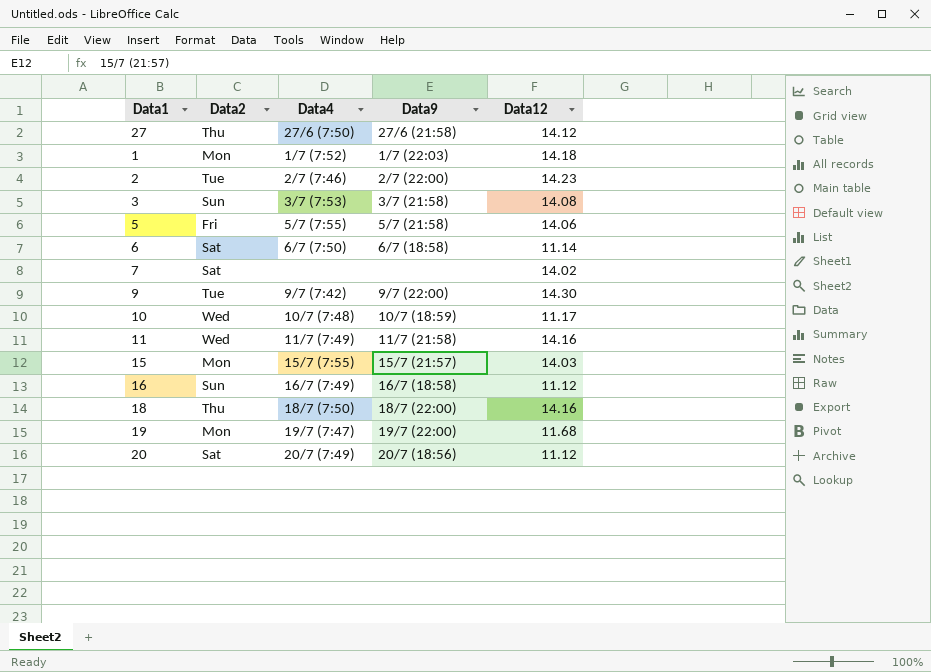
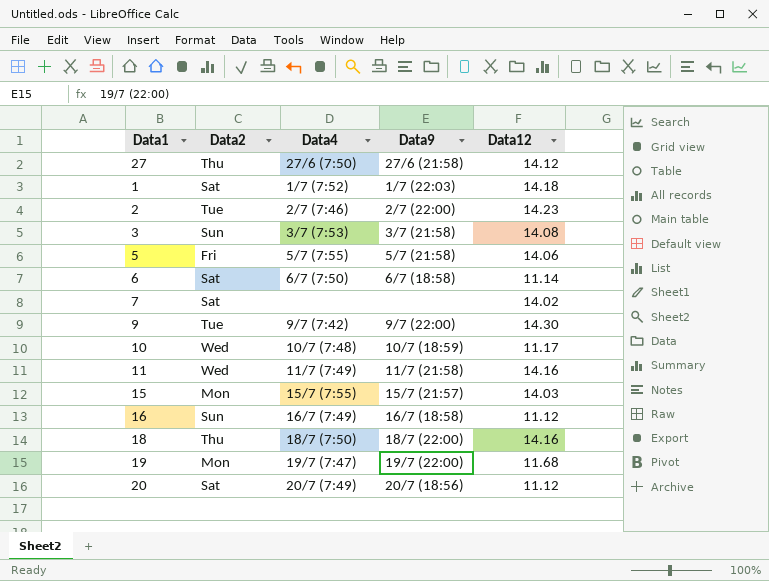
1 | Data2: Mon -> Sat

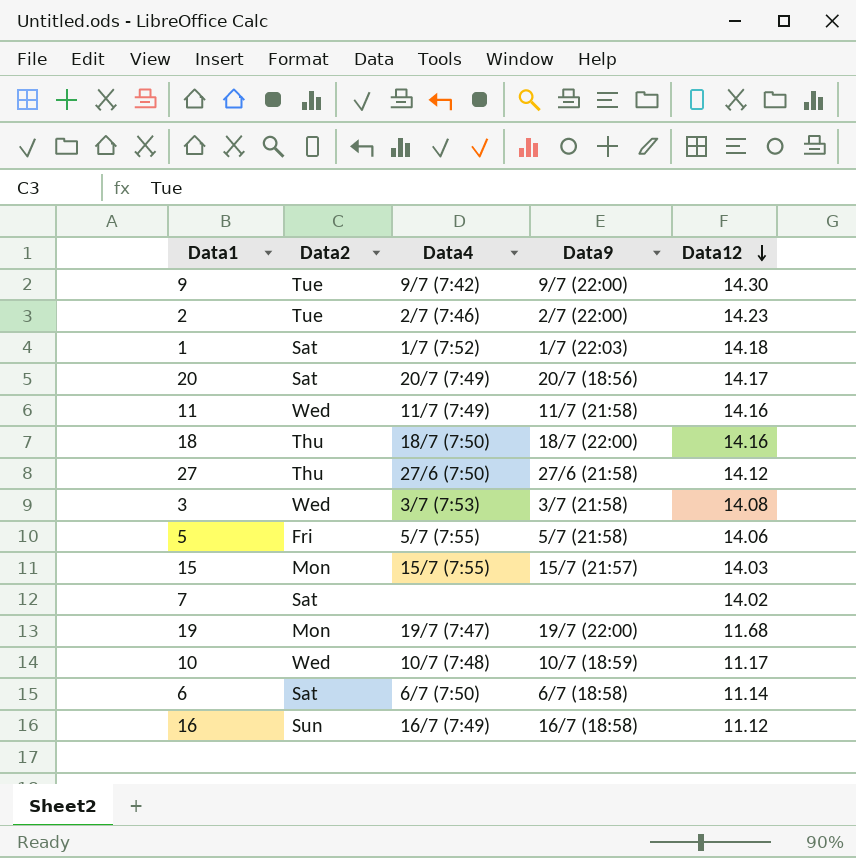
row order: none -> Data12 descending
20 | Data12: 11.12 -> 14.17
3 | Data2: Sun -> Wed

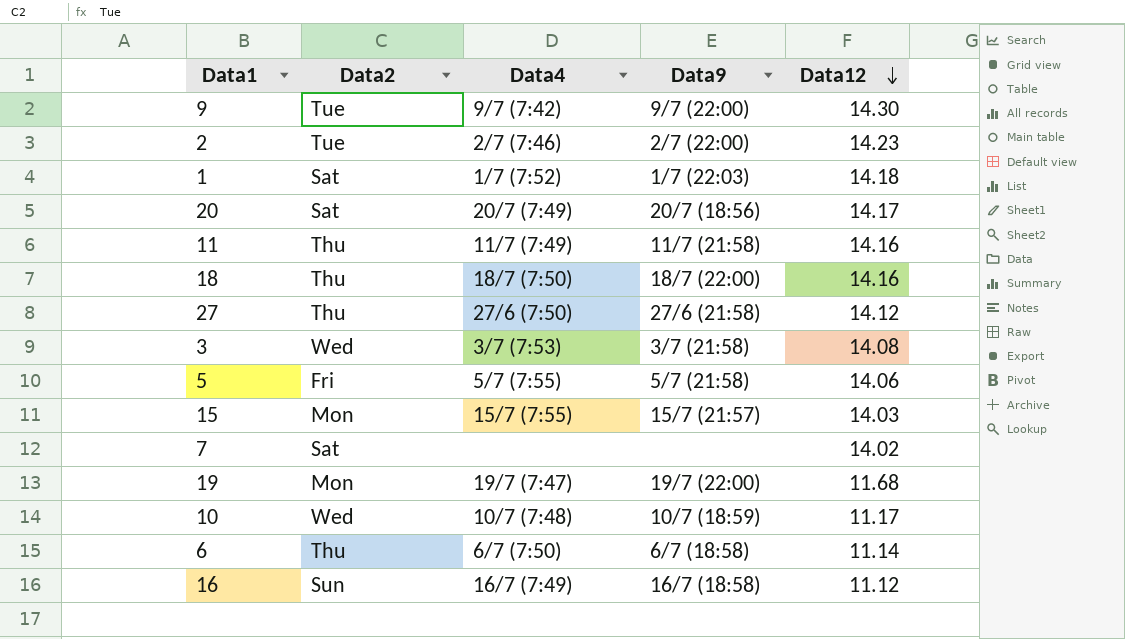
11 | Data2: Wed -> Thu
6 | Data2: Sat -> Thu

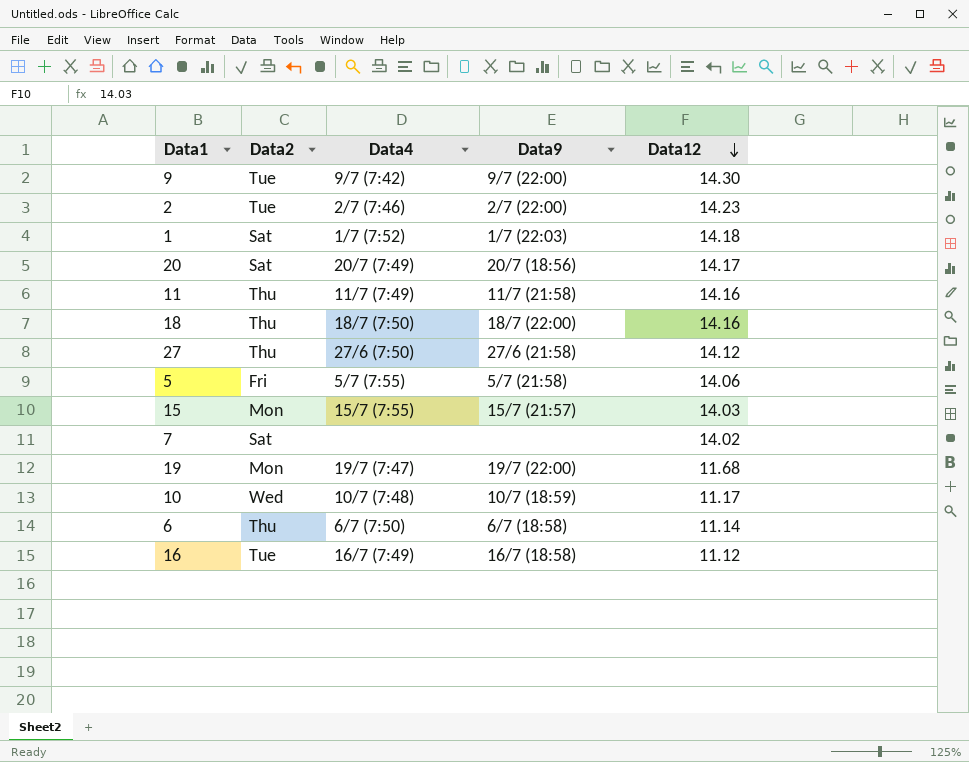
row 3: Wed | 3/7 (7:53) | 3/7 (21:58) | 14.08 -> none
16 | Data2: Sun -> Tue

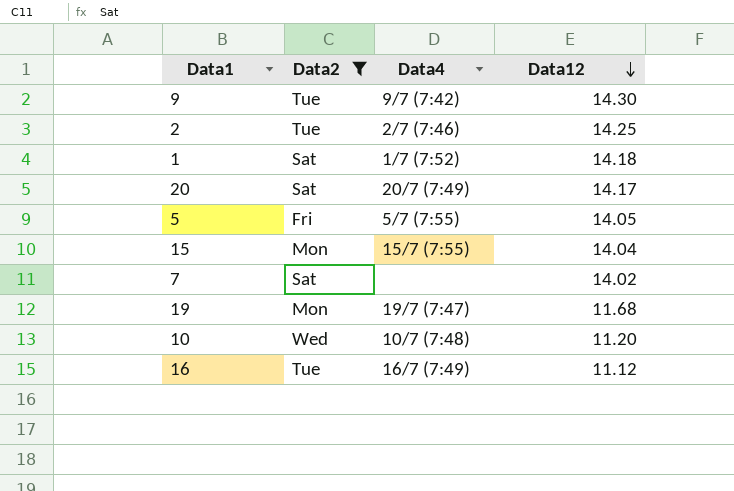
filter: none -> Data2 != Thu
column Data9 | position: 4 -> none
2 | Data12: 14.23 -> 14.25
5 | Data12: 14.06 -> 14.05
15 | Data12: 14.03 -> 14.04
10 | Data12: 11.17 -> 11.20

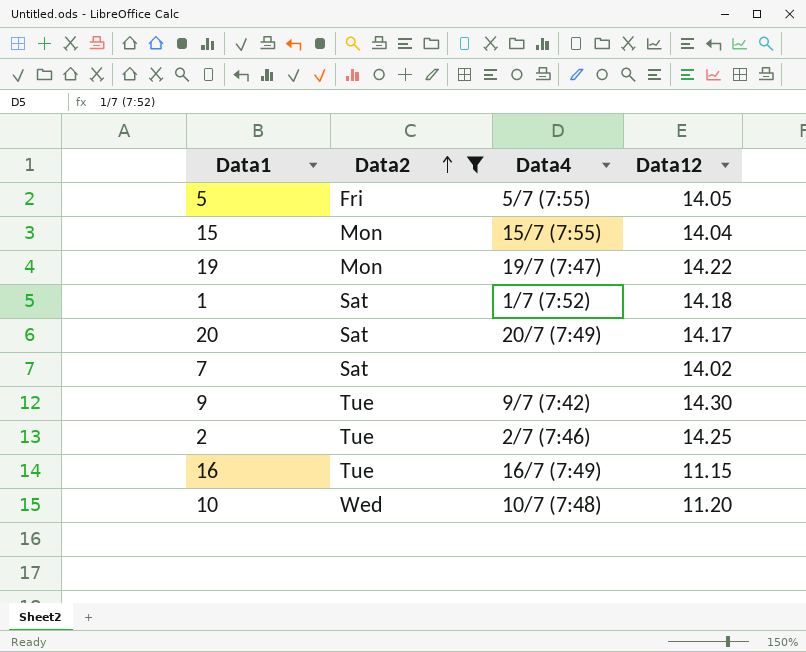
row order: Data12 descending -> Data2 ascending
19 | Data12: 11.68 -> 14.22
16 | Data12: 11.12 -> 11.15

